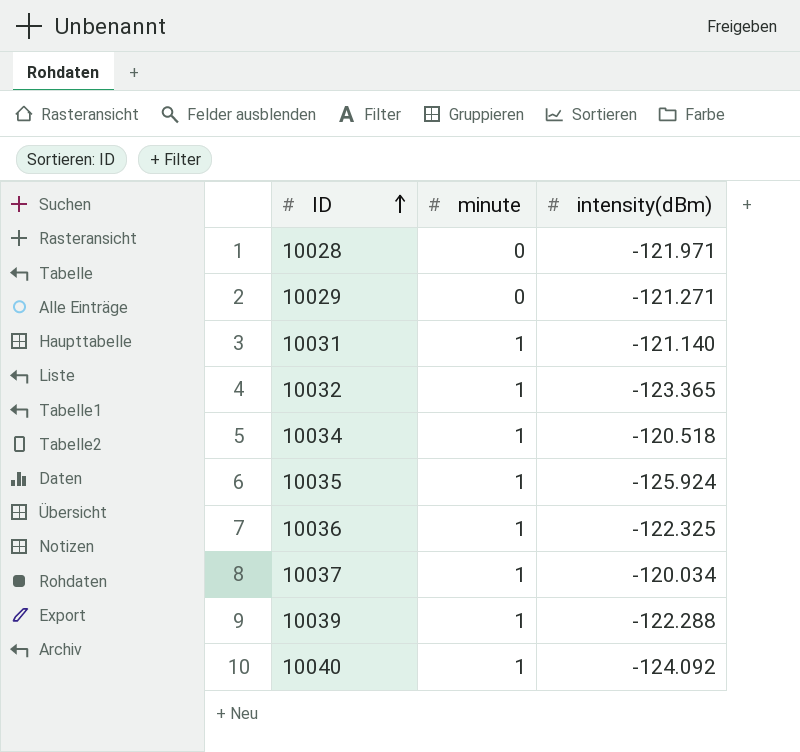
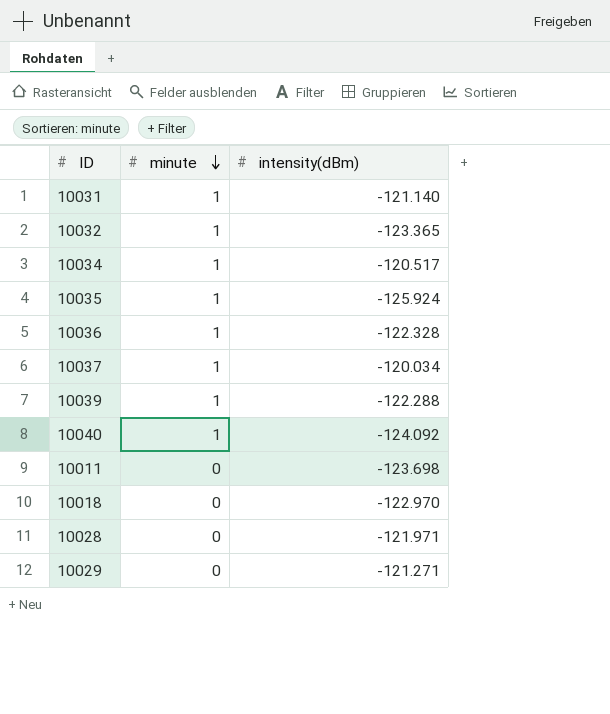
row order: ID ascending -> minute descending
10034 | intensity(dBm): -120.518 -> -120.517
10036 | intensity(dBm): -122.325 -> -122.328
row 10011: none -> 0 | -123.698
row 10018: none -> 0 | -122.970

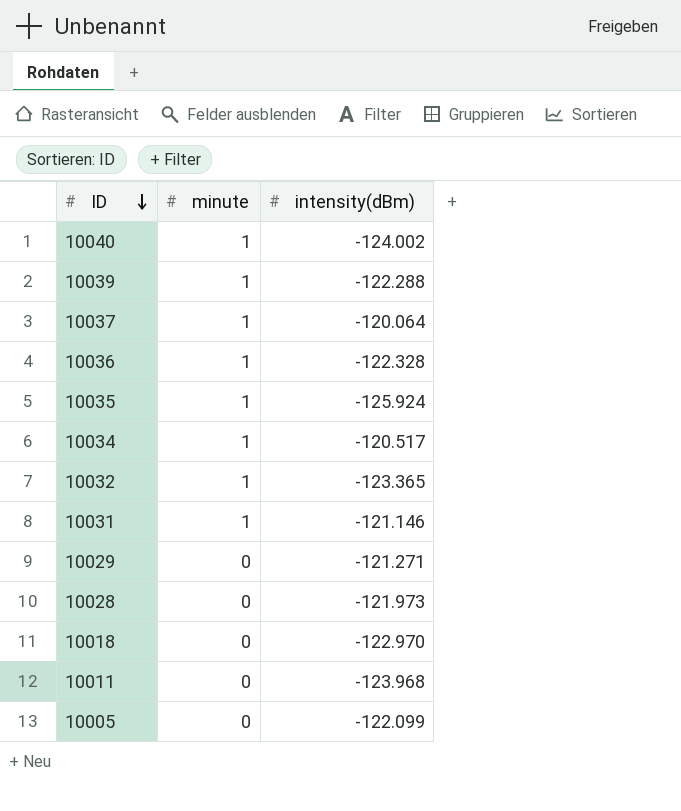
row order: minute descending -> ID descending
10040 | intensity(dBm): -124.092 -> -124.002
10037 | intensity(dBm): -120.034 -> -120.064
10031 | intensity(dBm): -121.140 -> -121.146
10028 | intensity(dBm): -121.971 -> -121.973
10011 | intensity(dBm): -123.698 -> -123.968
row 10005: none -> 0 | -122.099

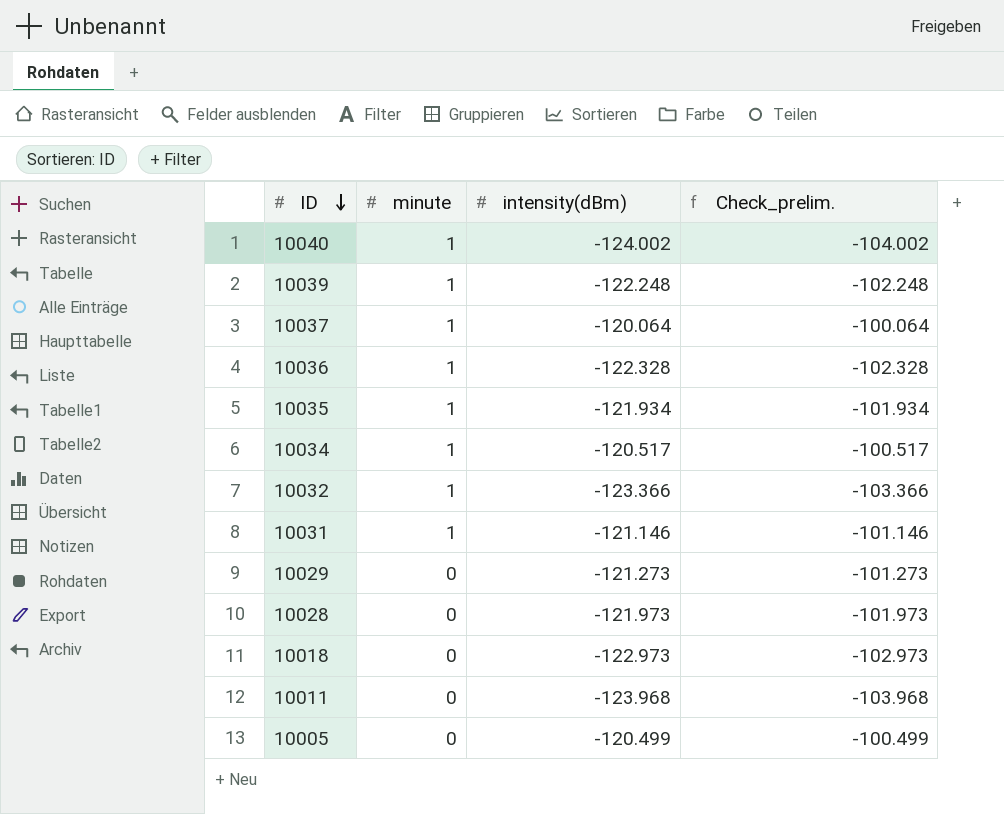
column Check_prelim. | formula: none -> [intensity(dBm)] + 20
10039 | intensity(dBm): -122.288 -> -122.248
10035 | intensity(dBm): -125.924 -> -121.934
10032 | intensity(dBm): -123.365 -> -123.366
10029 | intensity(dBm): -121.271 -> -121.273
10018 | intensity(dBm): -122.970 -> -122.973
10005 | intensity(dBm): -122.099 -> -120.499

